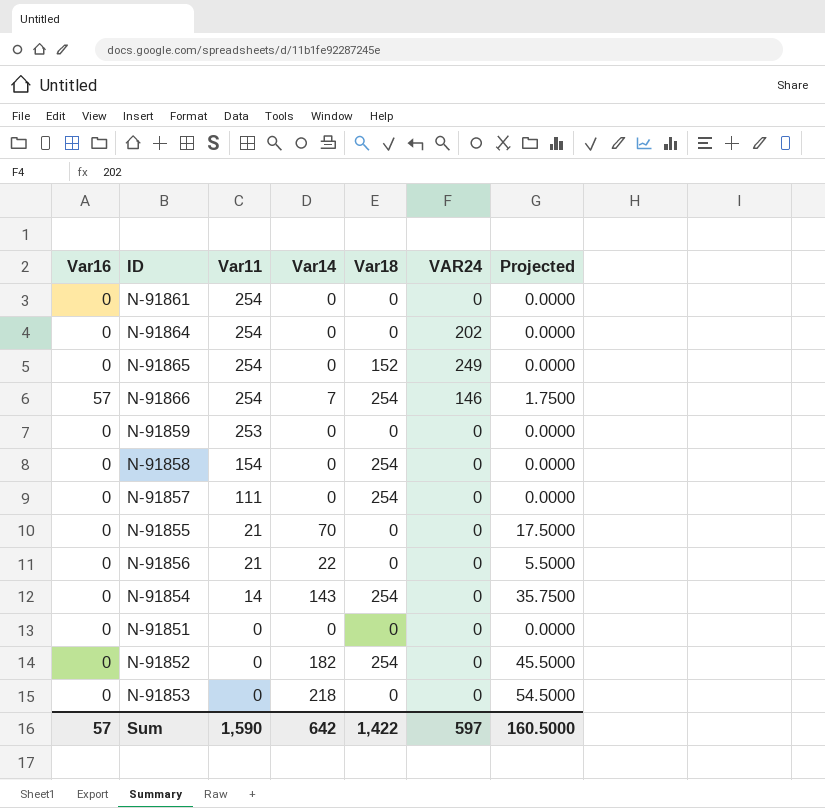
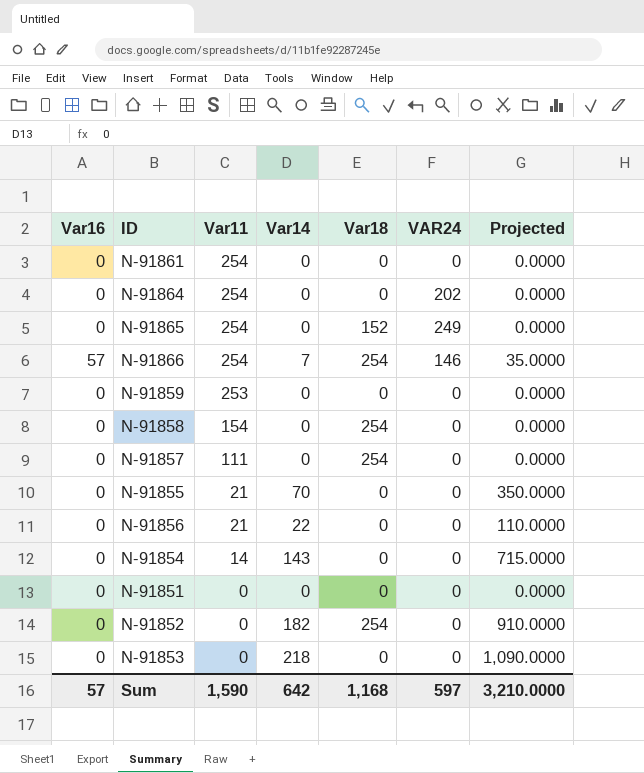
column Projected | formula: [Var14] * 0.25 -> [Var14] * 5
N-91854 | Var18: 254 -> 0
Sum | Var18: 1,422 -> 1,168
Sum | Projected: 160.5000 -> 3,210.0000

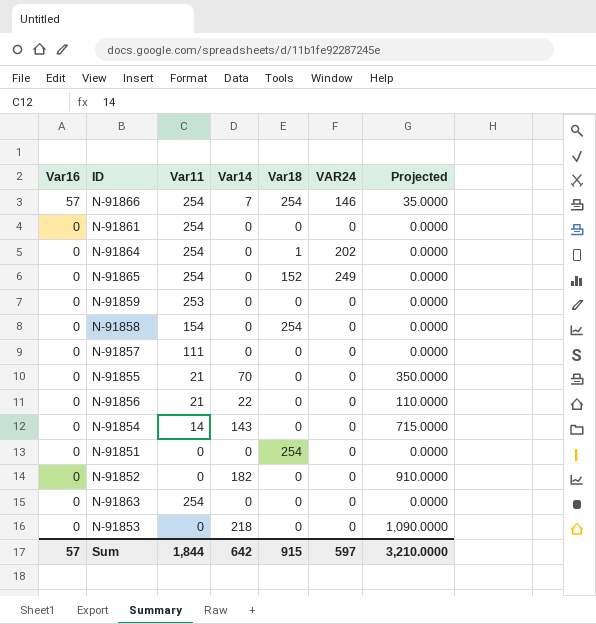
row order: Var11 descending -> Var16 descending
N-91864 | Var18: 0 -> 1
N-91857 | Var18: 254 -> 0
N-91851 | Var18: 0 -> 254
N-91852 | Var18: 254 -> 0
row N-91863: none -> 0 | 254 | 0 | 0 | 0 | 0.0000
Sum | Var11: 1,590 -> 1,844
Sum | Var18: 1,168 -> 915

